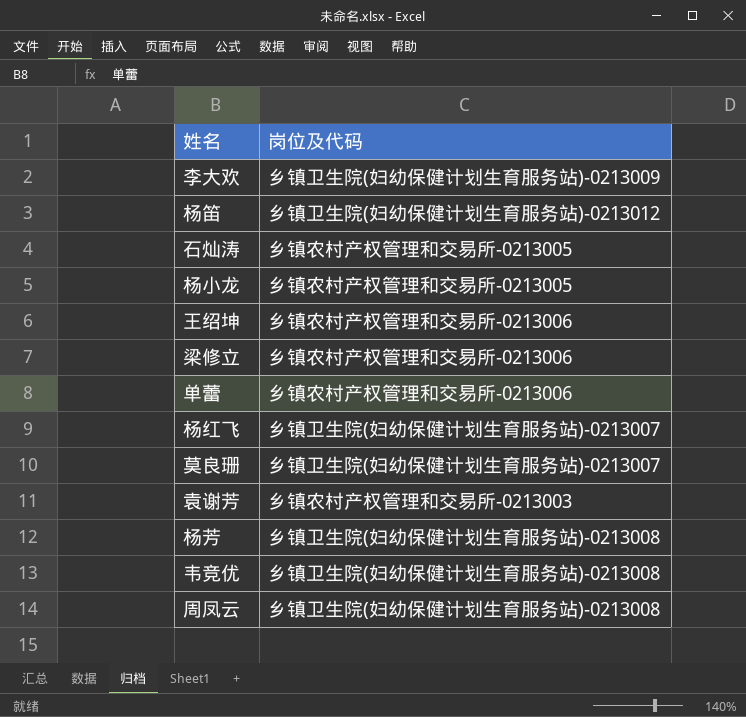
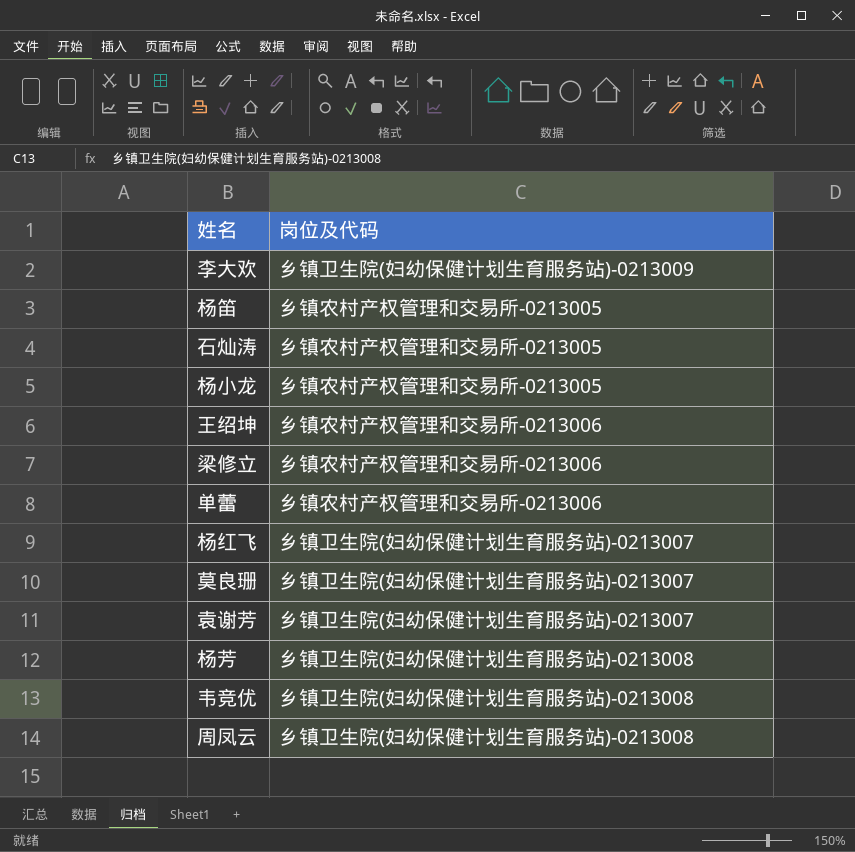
杨笛 | 岗位及代码: 乡镇卫生院(妇幼保健计划生育服务站)-0213012 -> 乡镇农村产权管理和交易所-0213005
袁谢芳 | 岗位及代码: 乡镇农村产权管理和交易所-0213003 -> 乡镇卫生院(妇幼保健计划生育服务站)-0213007

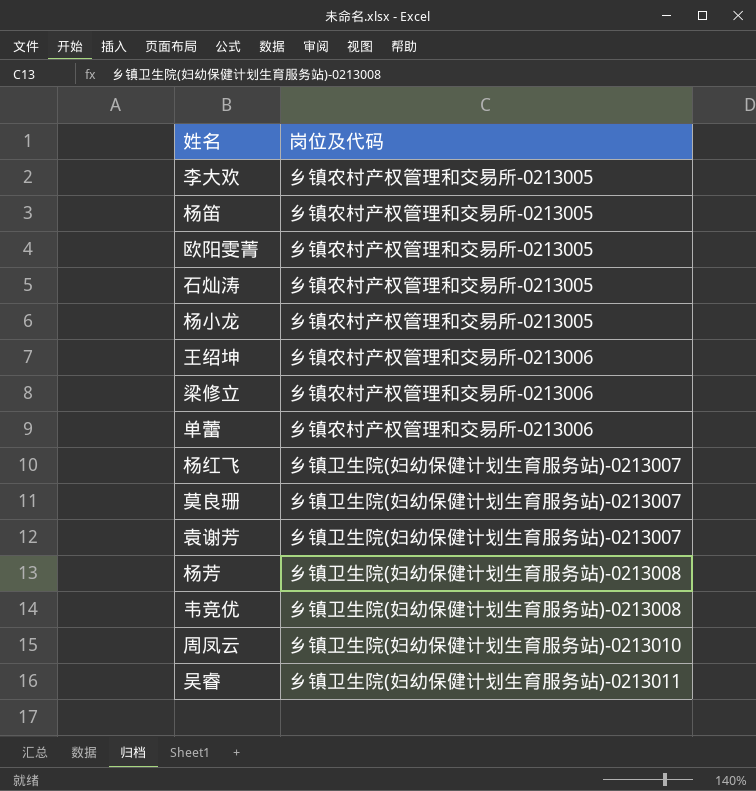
李大欢 | 岗位及代码: 乡镇卫生院(妇幼保健计划生育服务站)-0213009 -> 乡镇农村产权管理和交易所-0213005
row 欧阳雯菁: none -> 乡镇农村产权管理和交易所-0213005
周凤云 | 岗位及代码: 乡镇卫生院(妇幼保健计划生育服务站)-0213008 -> 乡镇卫生院(妇幼保健计划生育服务站)-0213010
row 吴睿: none -> 乡镇卫生院(妇幼保健计划生育服务站)-0213011

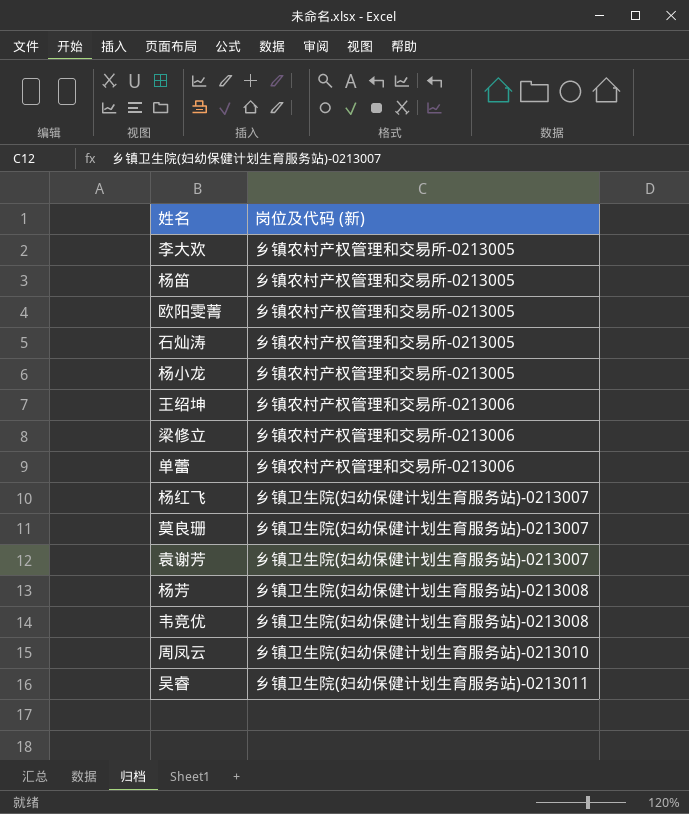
column name: 岗位及代码 -> 岗位及代码 (新)

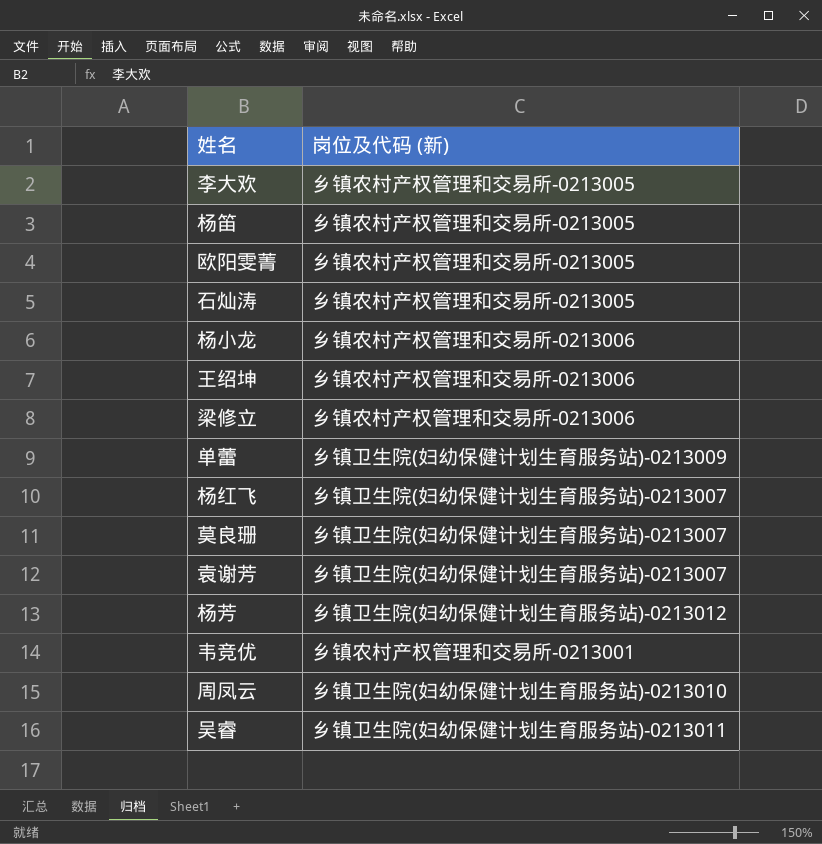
杨小龙 | 岗位及代码 (新): 乡镇农村产权管理和交易所-0213005 -> 乡镇农村产权管理和交易所-0213006
单蕾 | 岗位及代码 (新): 乡镇农村产权管理和交易所-0213006 -> 乡镇卫生院(妇幼保健计划生育服务站)-0213009
杨芳 | 岗位及代码 (新): 乡镇卫生院(妇幼保健计划生育服务站)-0213008 -> 乡镇卫生院(妇幼保健计划生育服务站)-0213012
韦竞优 | 岗位及代码 (新): 乡镇卫生院(妇幼保健计划生育服务站)-0213008 -> 乡镇农村产权管理和交易所-0213001

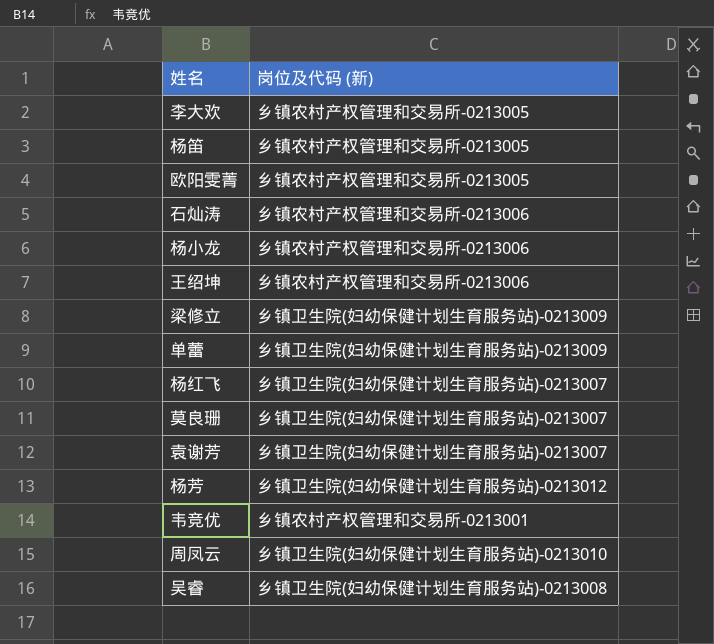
石灿涛 | 岗位及代码 (新): 乡镇农村产权管理和交易所-0213005 -> 乡镇农村产权管理和交易所-0213006
梁修立 | 岗位及代码 (新): 乡镇农村产权管理和交易所-0213006 -> 乡镇卫生院(妇幼保健计划生育服务站)-0213009
吴睿 | 岗位及代码 (新): 乡镇卫生院(妇幼保健计划生育服务站)-0213011 -> 乡镇卫生院(妇幼保健计划生育服务站)-0213008

